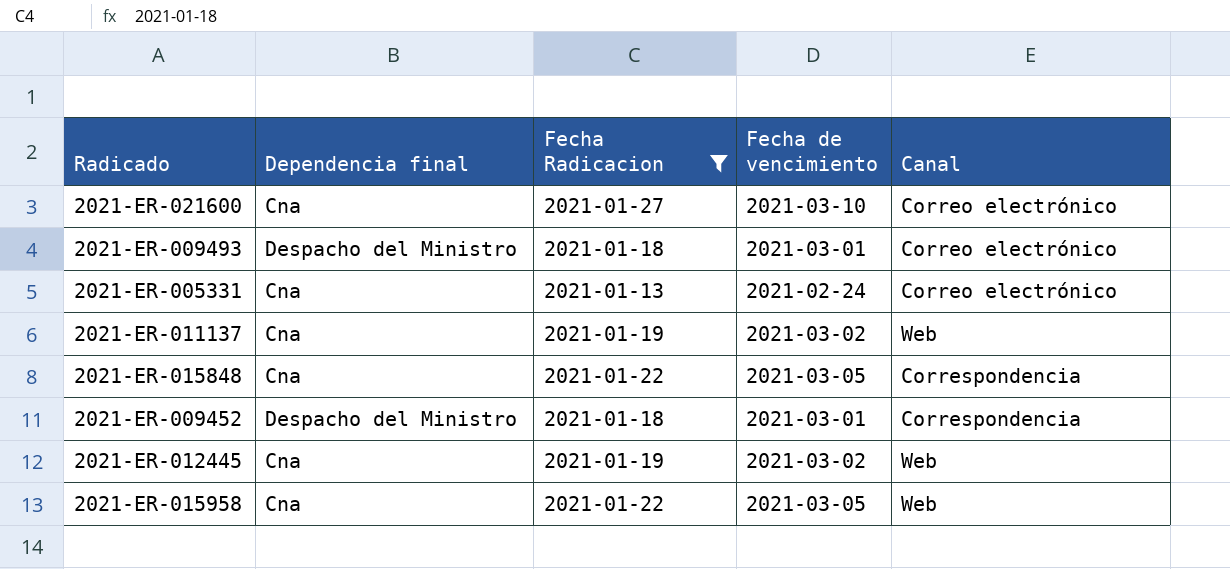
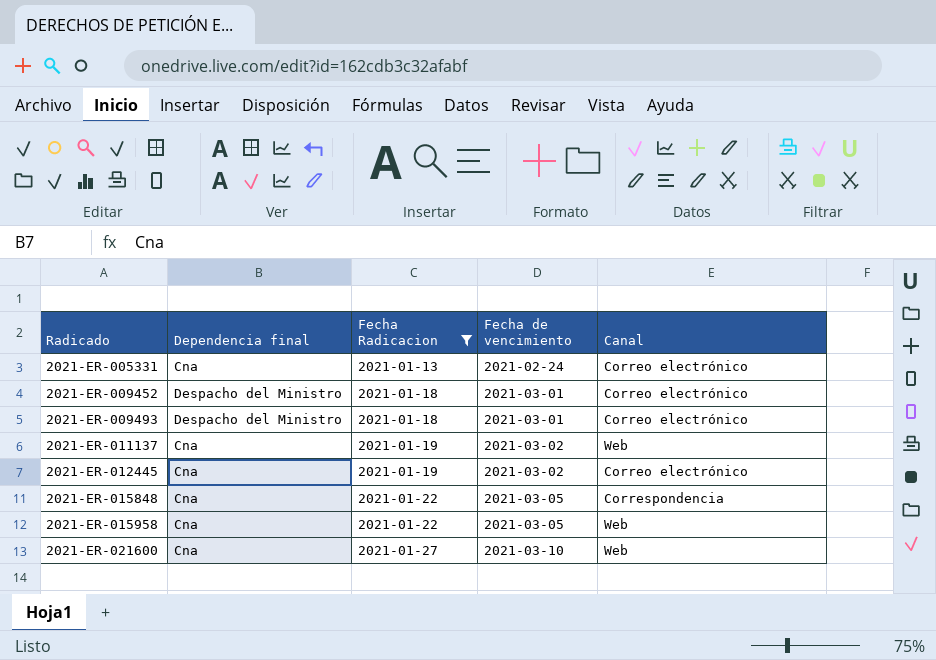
row order: none -> Radicado ascending
2021-ER-009452 | Canal: Correspondencia -> Correo electrónico
2021-ER-012445 | Canal: Web -> Correo electrónico
2021-ER-021600 | Canal: Correo electrónico -> Web

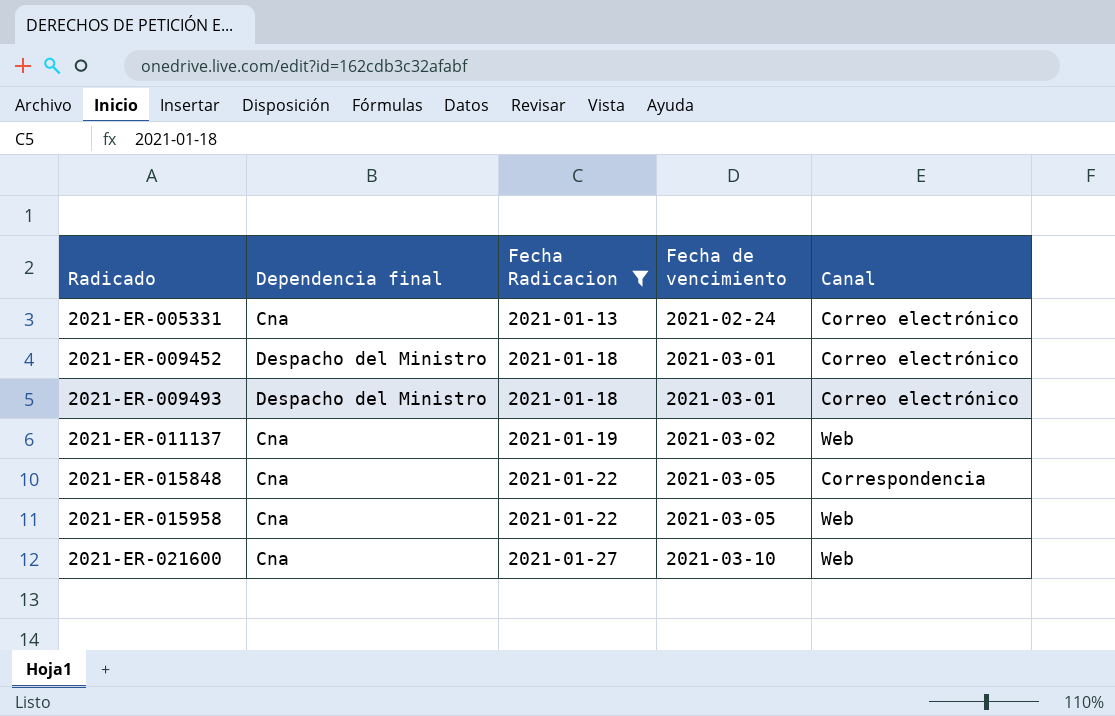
row 2021-ER-012445: Cna | 2021-01-19 | 2021-03-02 | Correo electrónico -> none

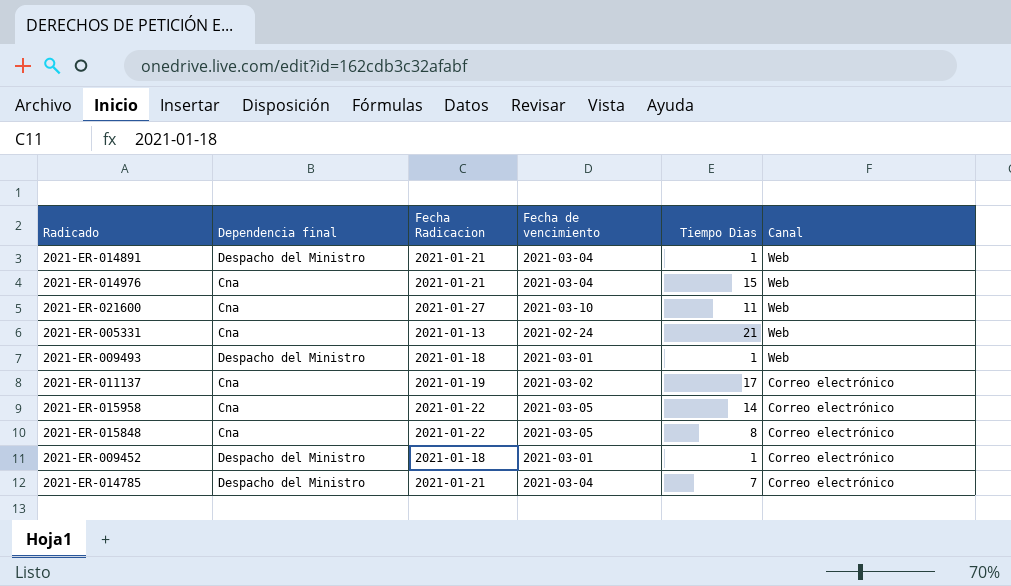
filter: Fecha Radicacion != 2021-01-21 -> none
row order: Radicado ascending -> Canal descending
column Tiempo Dias | position: none -> 5
2021-ER-005331 | Canal: Correo electrónico -> Web
2021-ER-009493 | Canal: Correo electrónico -> Web
2021-ER-011137 | Canal: Web -> Correo electrónico
2021-ER-015958 | Canal: Web -> Correo electrónico
2021-ER-015848 | Canal: Correspondencia -> Correo electrónico

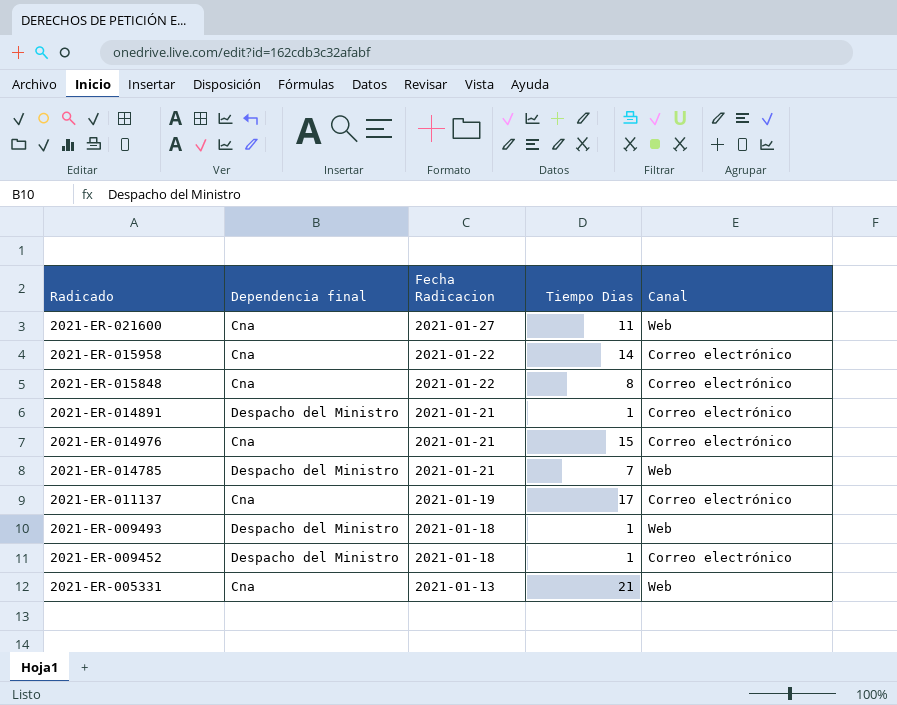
row order: Canal descending -> Fecha Radicacion descending
column Fecha de vencimiento | position: 4 -> none
2021-ER-014891 | Canal: Web -> Correo electrónico
2021-ER-014976 | Canal: Web -> Correo electrónico
2021-ER-014785 | Canal: Correo electrónico -> Web

